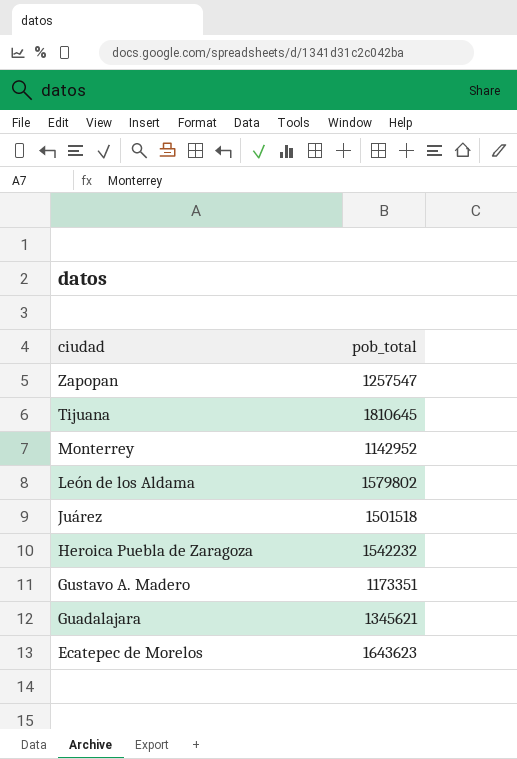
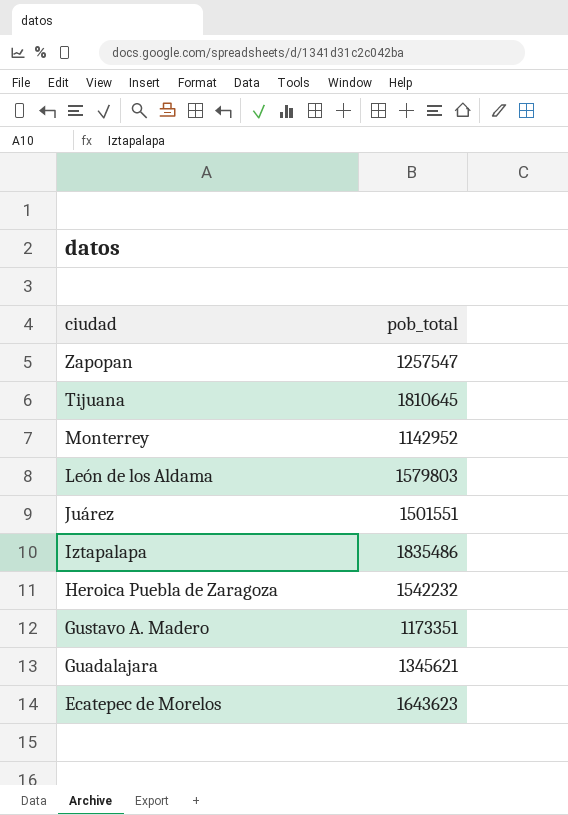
León de los Aldama | pob_total: 1579802 -> 1579803
Juárez | pob_total: 1501518 -> 1501551
row Iztapalapa: none -> 1835486

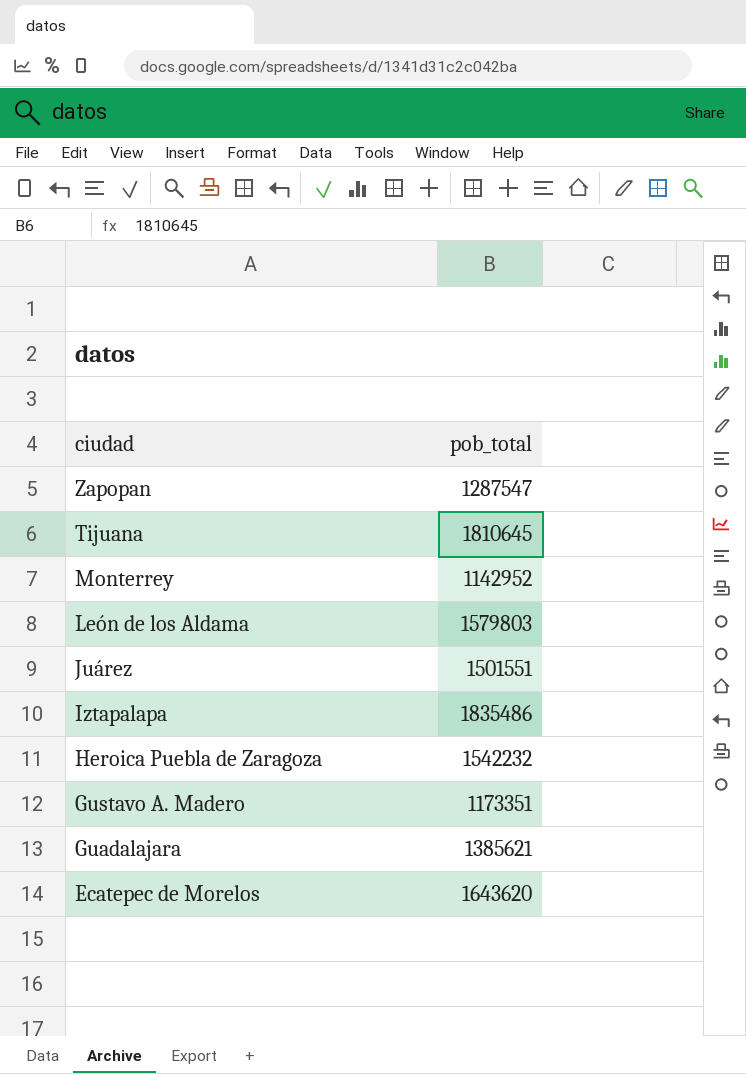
Zapopan | pob_total: 1257547 -> 1287547
Guadalajara | pob_total: 1345621 -> 1385621
Ecatepec de Morelos | pob_total: 1643623 -> 1643620

